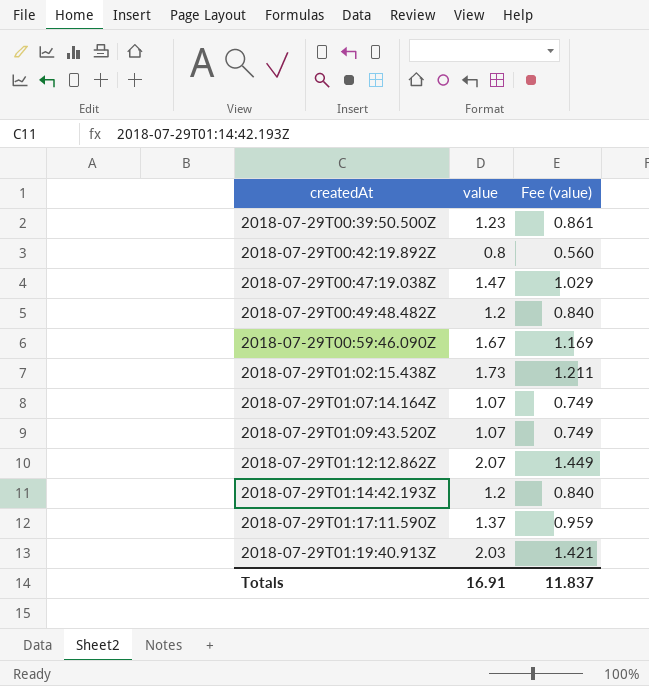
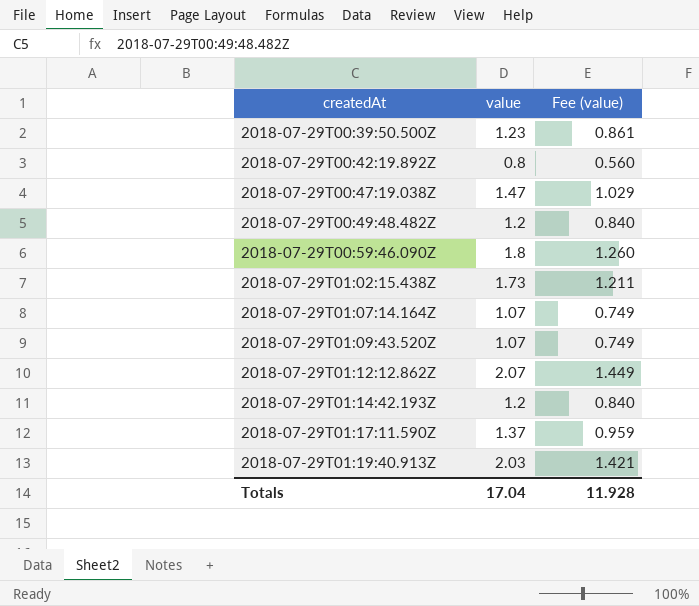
2018-07-29T00:59:46.090Z | value: 1.67 -> 1.8
2018-07-29T00:59:46.090Z | Fee (value): 1.169 -> 1.260
Totals | value: 16.91 -> 17.04
Totals | Fee (value): 11.837 -> 11.928

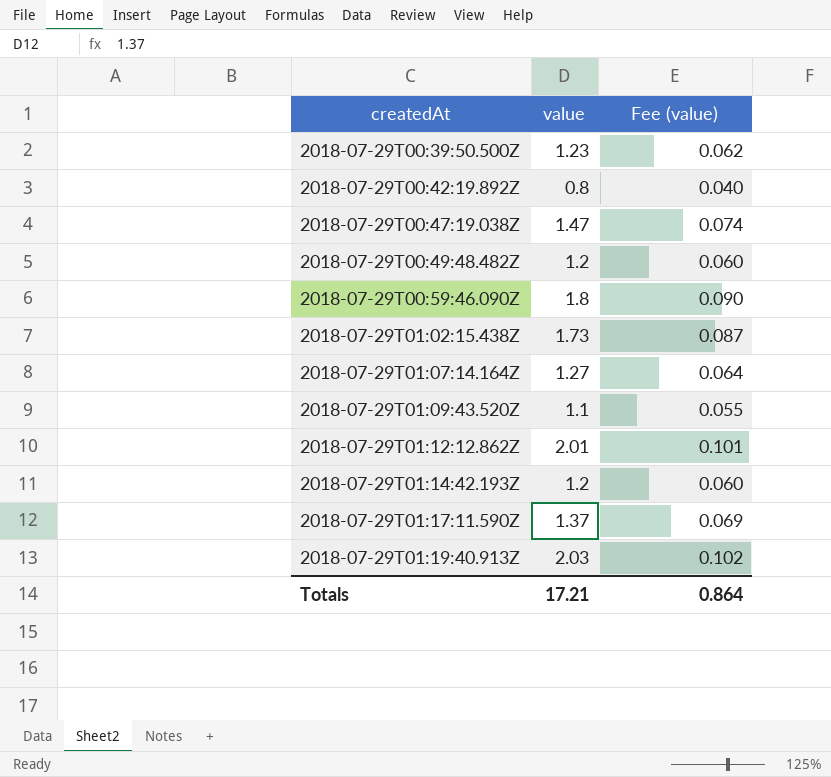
column Fee (value) | formula: [value] * 0.7 -> [value] * 0.05
2018-07-29T01:07:14.164Z | value: 1.07 -> 1.27
2018-07-29T01:09:43.520Z | value: 1.07 -> 1.1
2018-07-29T01:12:12.862Z | value: 2.07 -> 2.01
Totals | value: 17.04 -> 17.21
Totals | Fee (value): 11.928 -> 0.864

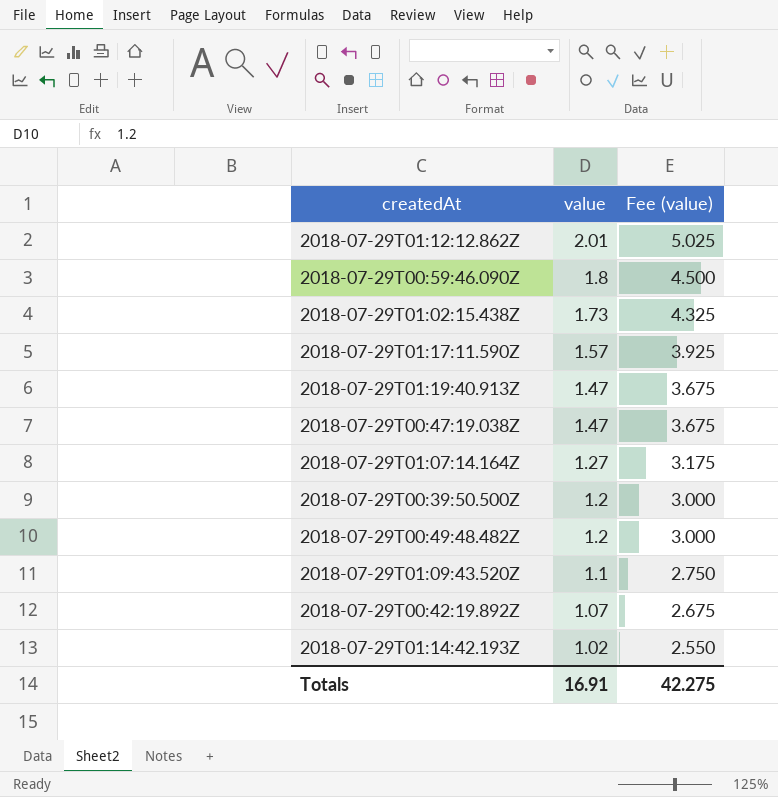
row order: createdAt ascending -> value descending
column Fee (value) | formula: [value] * 0.05 -> [value] * 2.5
2018-07-29T01:17:11.590Z | value: 1.37 -> 1.57
2018-07-29T01:19:40.913Z | value: 2.03 -> 1.47
2018-07-29T00:39:50.500Z | value: 1.23 -> 1.2
2018-07-29T00:42:19.892Z | value: 0.8 -> 1.07
2018-07-29T01:14:42.193Z | value: 1.2 -> 1.02
Totals | value: 17.21 -> 16.91
Totals | Fee (value): 0.864 -> 42.275

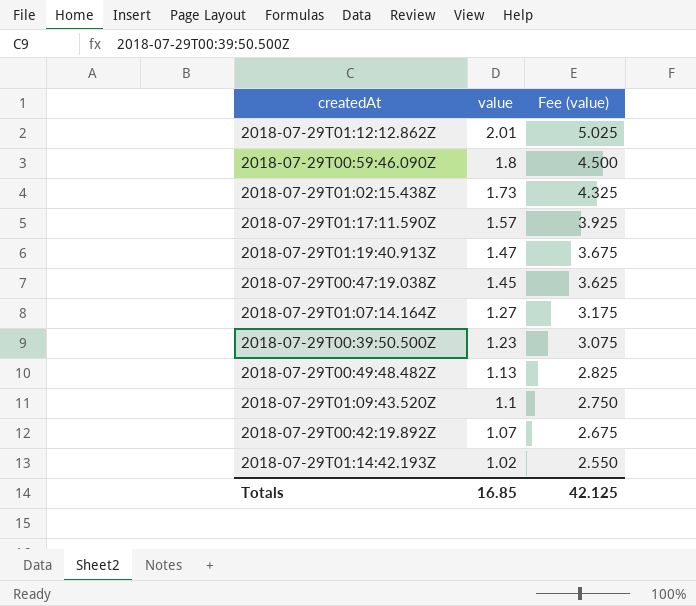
2018-07-29T00:47:19.038Z | value: 1.47 -> 1.45
2018-07-29T00:47:19.038Z | Fee (value): 3.675 -> 3.625
2018-07-29T00:39:50.500Z | value: 1.2 -> 1.23
2018-07-29T00:39:50.500Z | Fee (value): 3.000 -> 3.075
2018-07-29T00:49:48.482Z | value: 1.2 -> 1.13
2018-07-29T00:49:48.482Z | Fee (value): 3.000 -> 2.825
Totals | value: 16.91 -> 16.85
Totals | Fee (value): 42.275 -> 42.125

